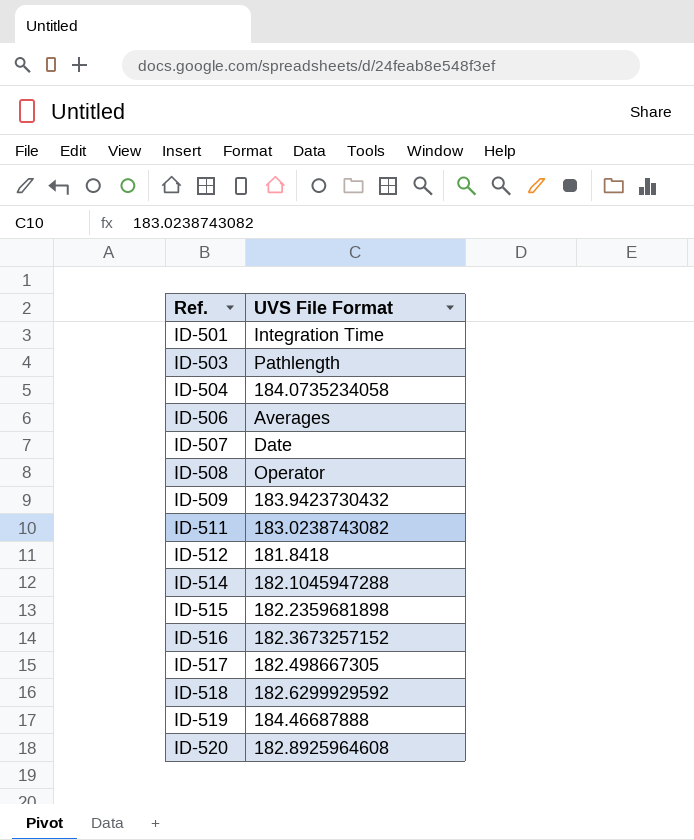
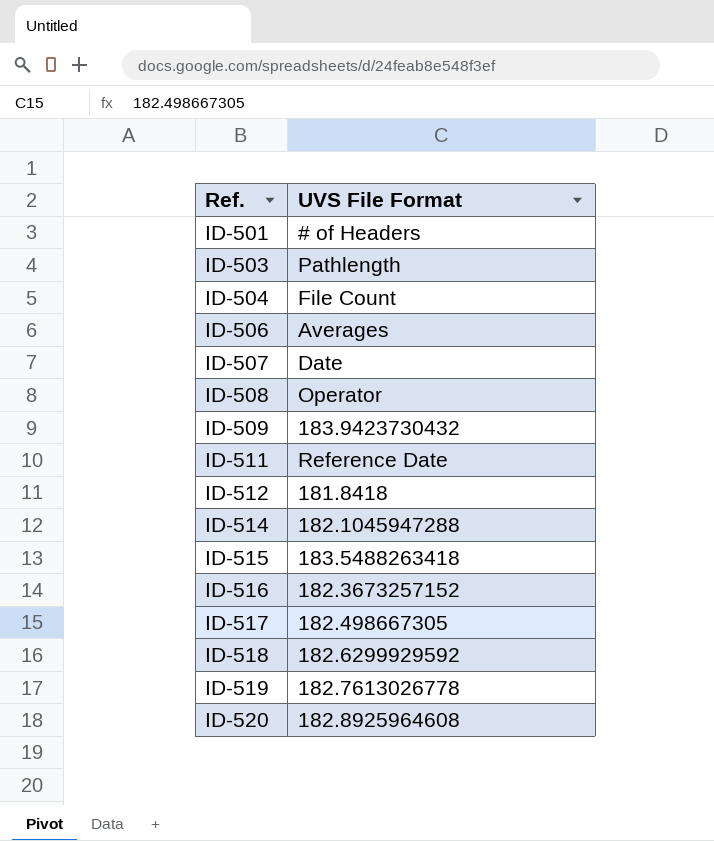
ID-501 | UVS File Format: Integration Time -> # of Headers
ID-504 | UVS File Format: 184.0735234058 -> File Count
ID-511 | UVS File Format: 183.0238743082 -> Reference Date
ID-515 | UVS File Format: 182.2359681898 -> 183.5488263418
ID-519 | UVS File Format: 184.46687888 -> 182.7613026778

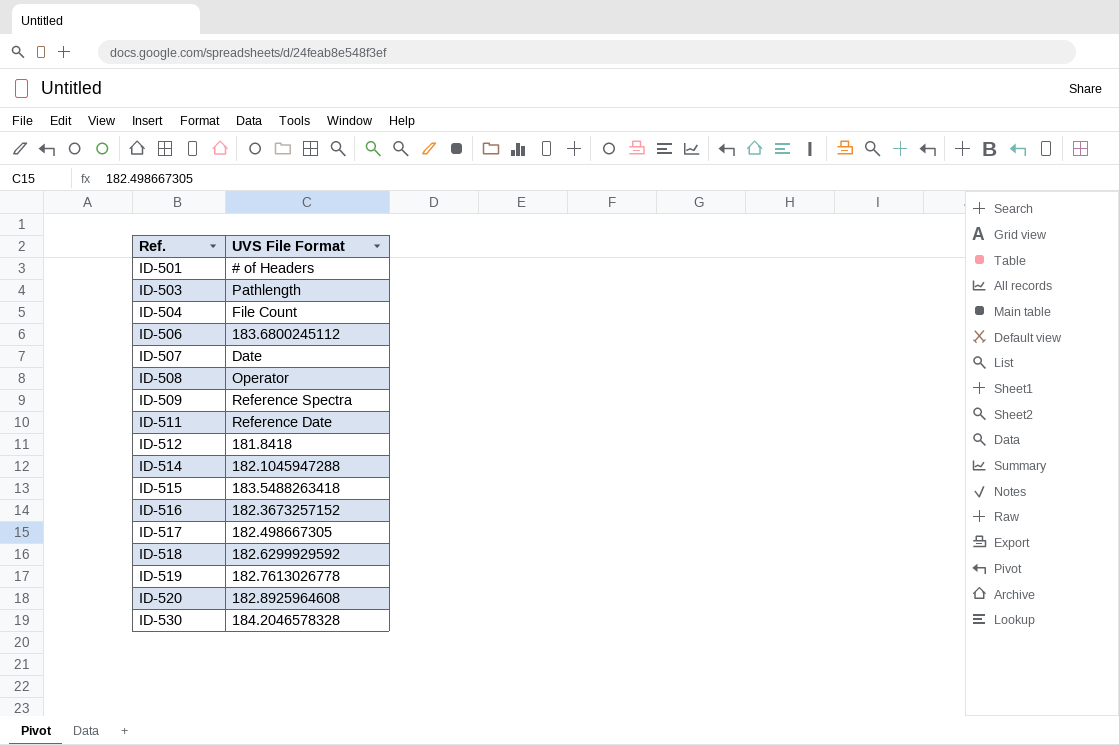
ID-506 | UVS File Format: Averages -> 183.6800245112
ID-509 | UVS File Format: 183.9423730432 -> Reference Spectra
row ID-530: none -> 184.2046578328

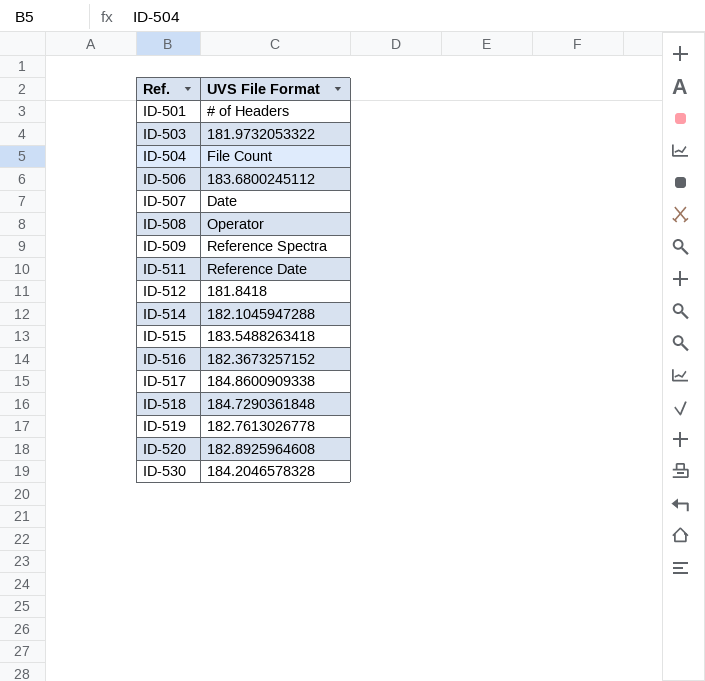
ID-503 | UVS File Format: Pathlength -> 181.9732053322
ID-517 | UVS File Format: 182.498667305 -> 184.8600909338
ID-518 | UVS File Format: 182.6299929592 -> 184.7290361848

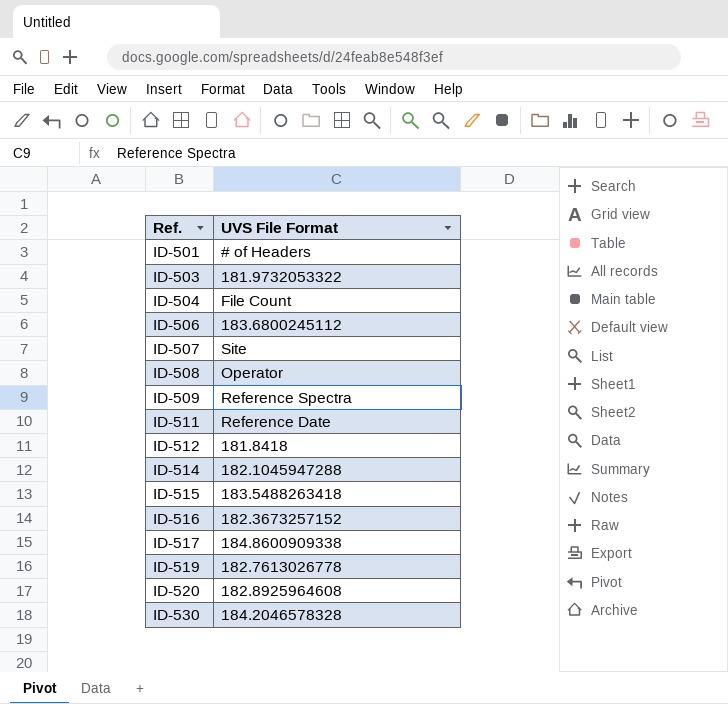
row ID-518: 184.7290361848 -> none
ID-507 | UVS File Format: Date -> Site

